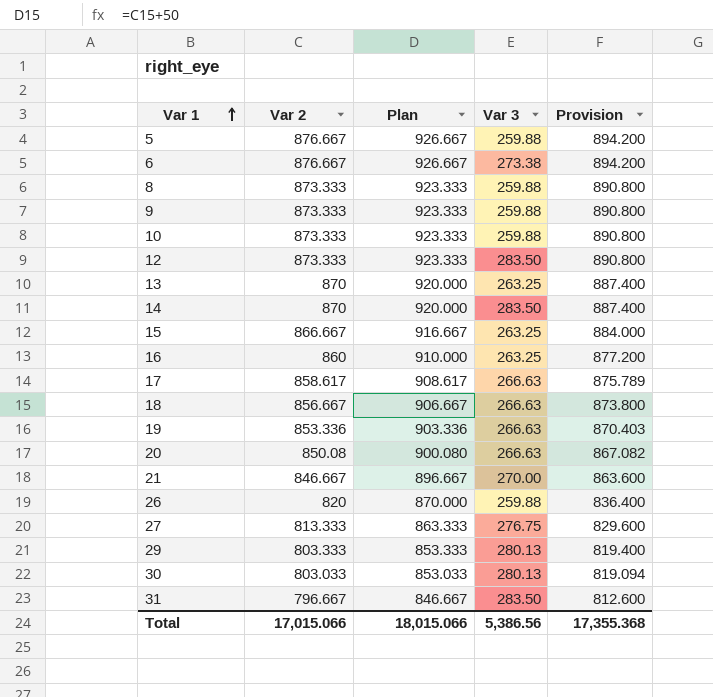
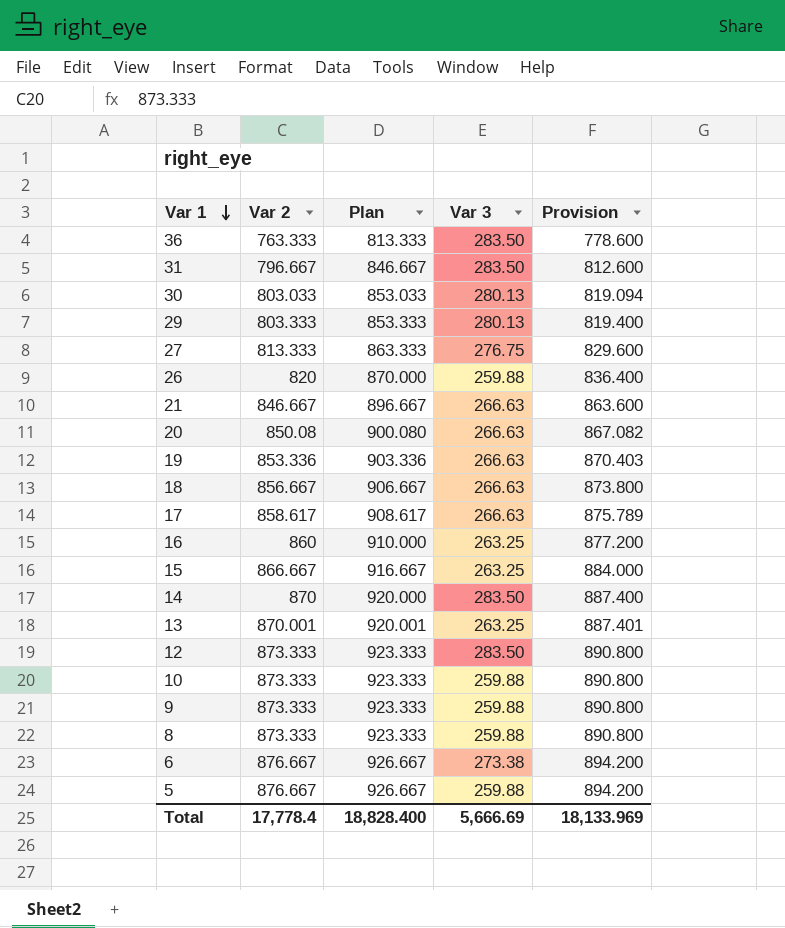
row order: Var 1 ascending -> Var 1 descending
row 36: none -> 763.333 | 813.333 | 283.50 | 778.600
21 | Var 3: 270.00 -> 266.63
13 | Var 2: 870 -> 870.001
13 | Plan: 920.000 -> 920.001
13 | Provision: 887.400 -> 887.401
Total | Var 2: 17,015.066 -> 17,778.4
Total | Plan: 18,015.066 -> 18,828.400
Total | Var 3: 5,386.56 -> 5,666.69
Total | Provision: 17,355.368 -> 18,133.969

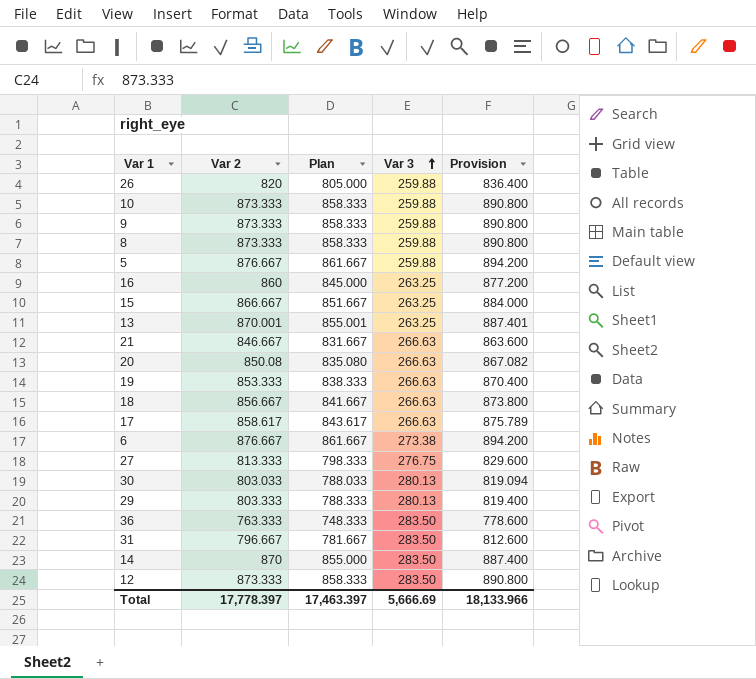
row order: Var 1 descending -> Var 3 ascending
column Plan | formula: [Var 2] + 50 -> [Var 2] - 15
19 | Var 2: 853.336 -> 853.333
19 | Provision: 870.403 -> 870.400
Total | Var 2: 17,778.4 -> 17,778.397
Total | Plan: 18,828.400 -> 17,463.397
Total | Provision: 18,133.969 -> 18,133.966

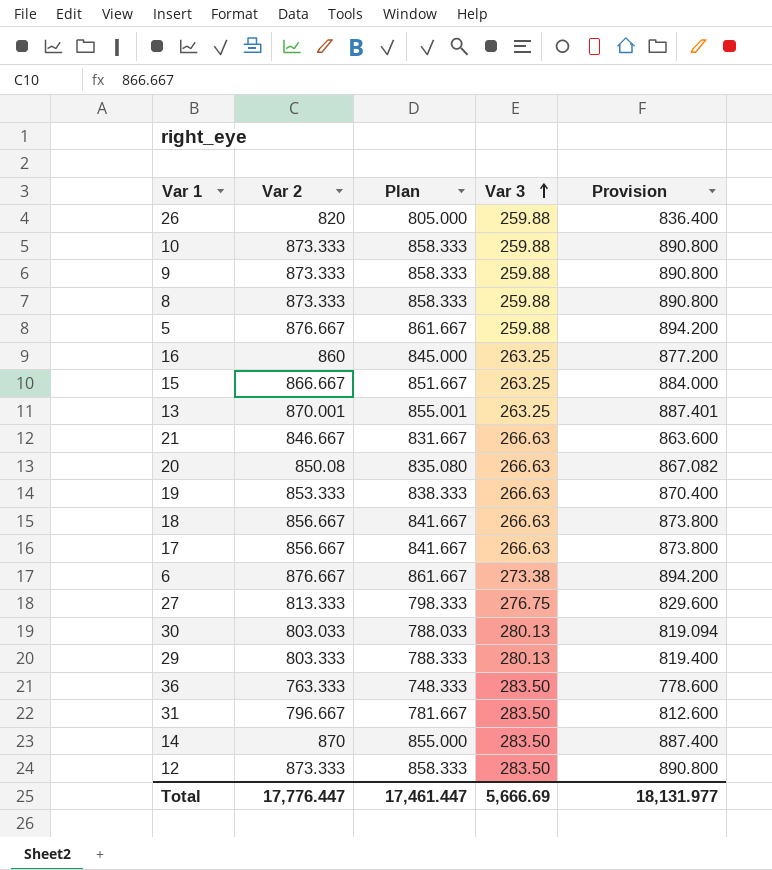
17 | Var 2: 858.617 -> 856.667
17 | Plan: 843.617 -> 841.667
17 | Provision: 875.789 -> 873.800
Total | Var 2: 17,778.397 -> 17,776.447
Total | Plan: 17,463.397 -> 17,461.447
Total | Provision: 18,133.966 -> 18,131.977

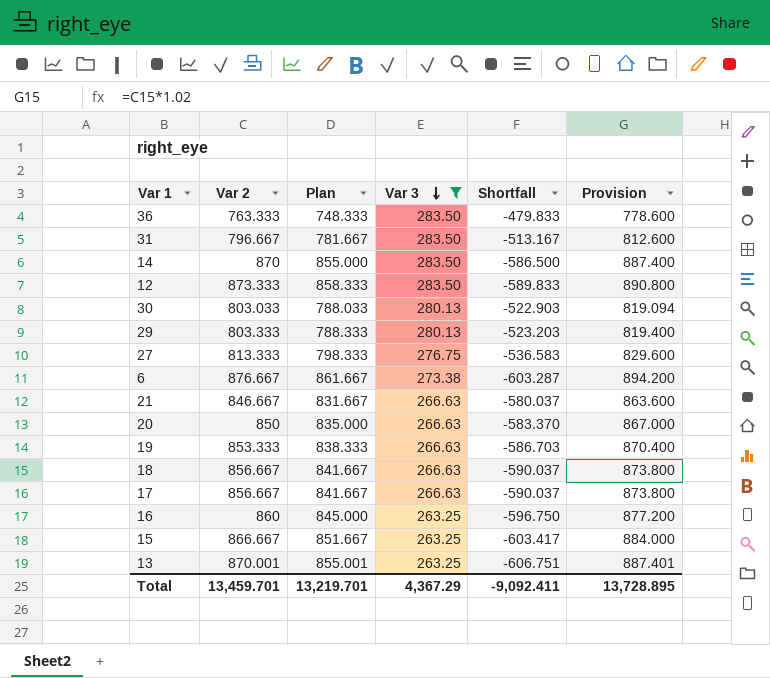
filter: none -> Var 3 != 259.88
row order: Var 3 ascending -> Var 3 descending
column Shortfall | formula: none -> [Var 3] - [Var 2]
20 | Var 2: 850.08 -> 850
20 | Plan: 835.080 -> 835.000
20 | Provision: 867.082 -> 867.000
Total | Var 2: 17,776.447 -> 13,459.701
Total | Plan: 17,461.447 -> 13,219.701
Total | Var 3: 5,666.69 -> 4,367.29
Total | Provision: 18,131.977 -> 13,728.895

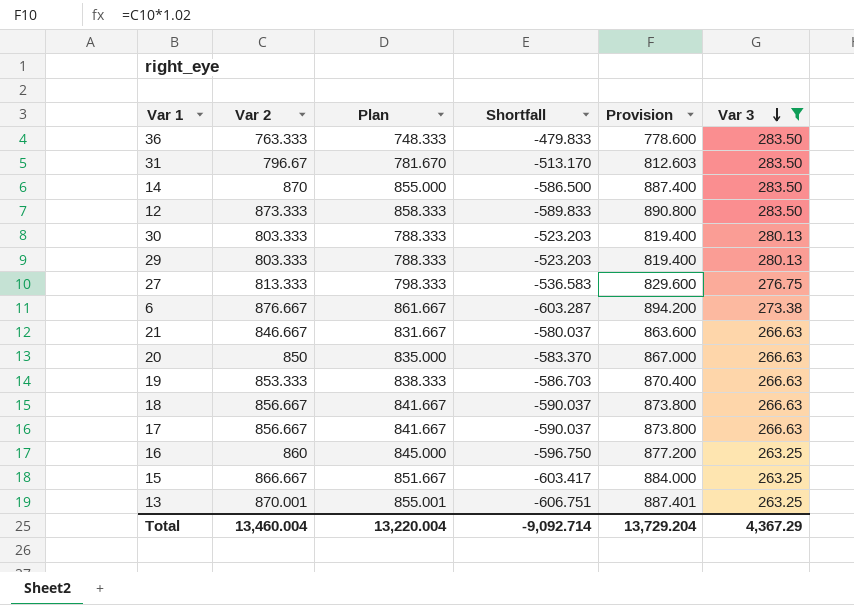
column Var 3 | position: 4 -> 6
31 | Var 2: 796.667 -> 796.67
31 | Plan: 781.667 -> 781.670
31 | Shortfall: -513.167 -> -513.170
31 | Provision: 812.600 -> 812.603
30 | Var 2: 803.033 -> 803.333
30 | Plan: 788.033 -> 788.333
30 | Shortfall: -522.903 -> -523.203
30 | Provision: 819.094 -> 819.400
Total | Var 2: 13,459.701 -> 13,460.004
Total | Plan: 13,219.701 -> 13,220.004
Total | Shortfall: -9,092.411 -> -9,092.714
Total | Provision: 13,728.895 -> 13,729.204

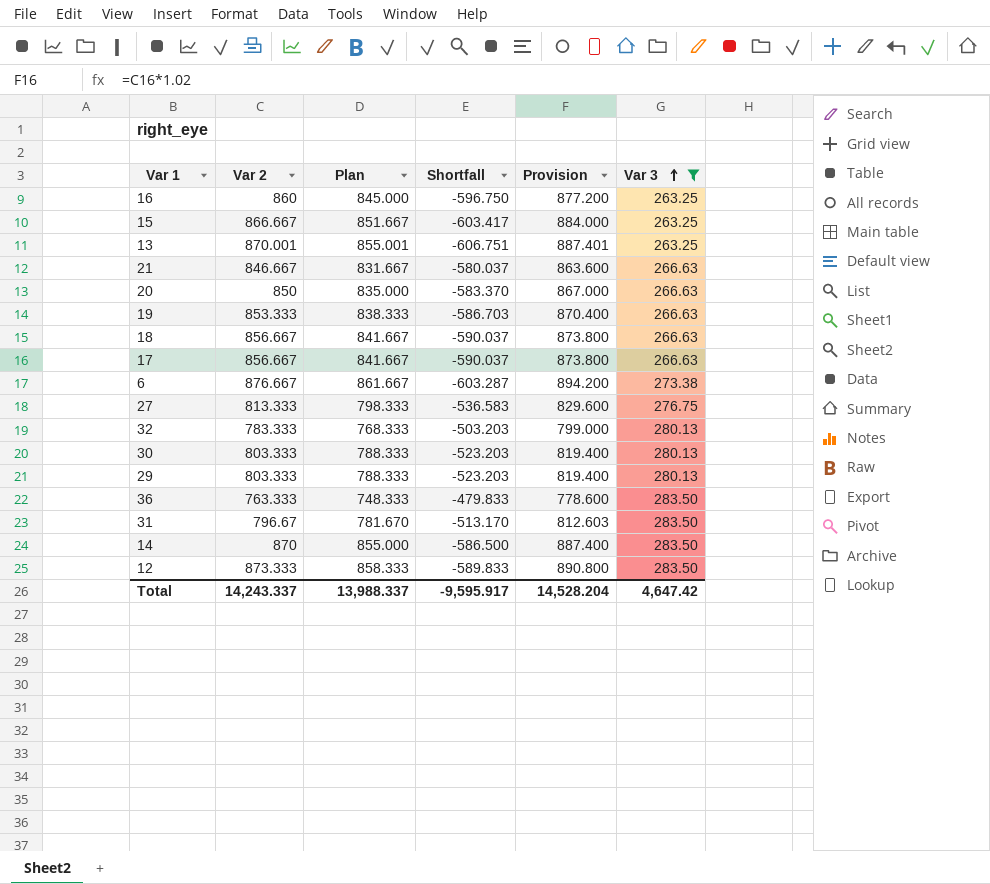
row order: Var 3 descending -> Var 3 ascending
row 32: none -> 783.333 | 768.333 | -503.203 | 799.000 | 280.13
Total | Var 2: 13,460.004 -> 14,243.337
Total | Plan: 13,220.004 -> 13,988.337
Total | Shortfall: -9,092.714 -> -9,595.917
Total | Provision: 13,729.204 -> 14,528.204
Total | Var 3: 4,367.29 -> 4,647.42

